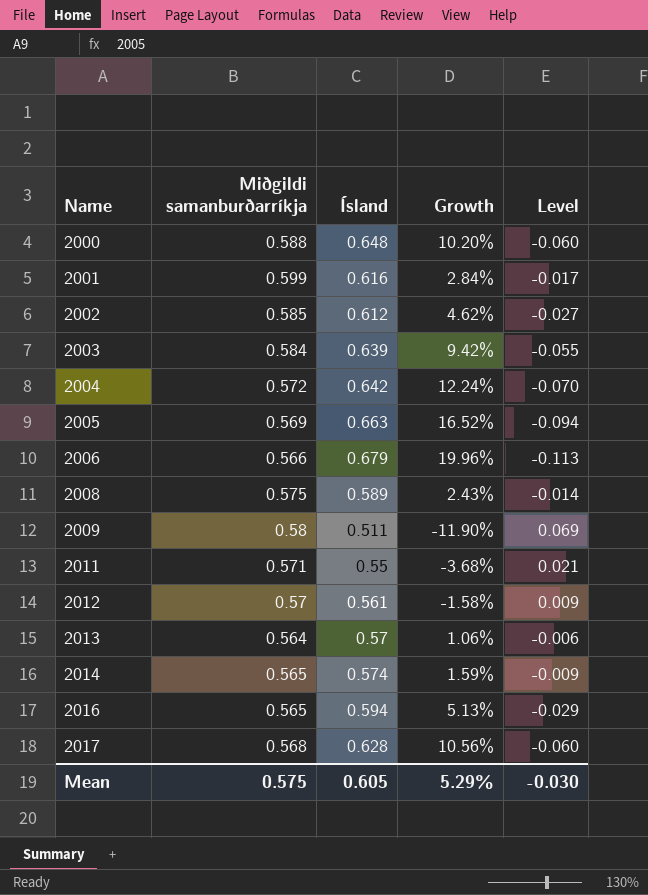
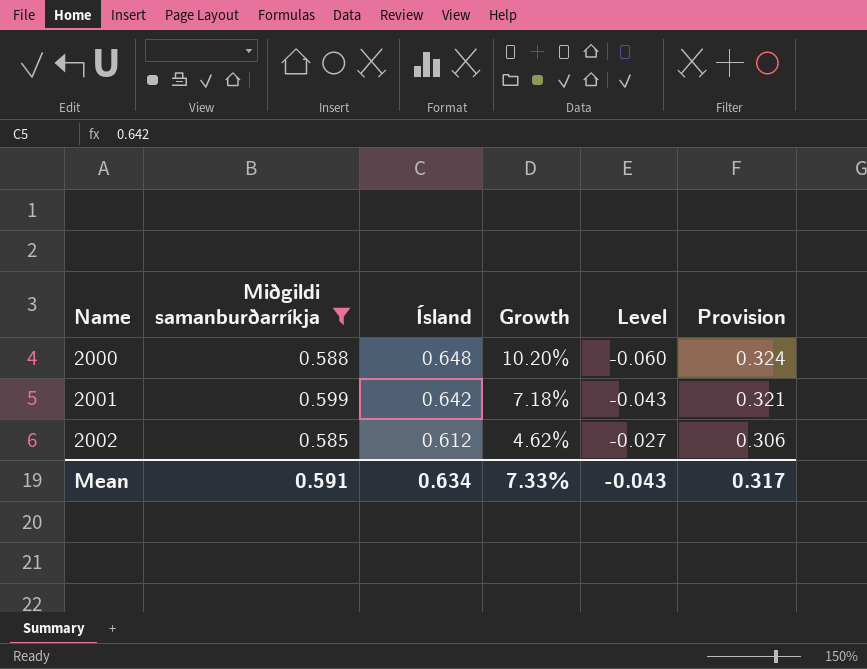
filter: none -> Miðgildi samanburðarríkja >= 0.585
column Provision | formula: none -> [Ísland] * 0.5
2001 | Ísland: 0.616 -> 0.642
2001 | Growth: 2.84% -> 7.18%
2001 | Level: -0.017 -> -0.043
Mean | Miðgildi samanburðarríkja: 0.575 -> 0.591
Mean | Ísland: 0.605 -> 0.634
Mean | Growth: 5.29% -> 7.33%
Mean | Level: -0.030 -> -0.043

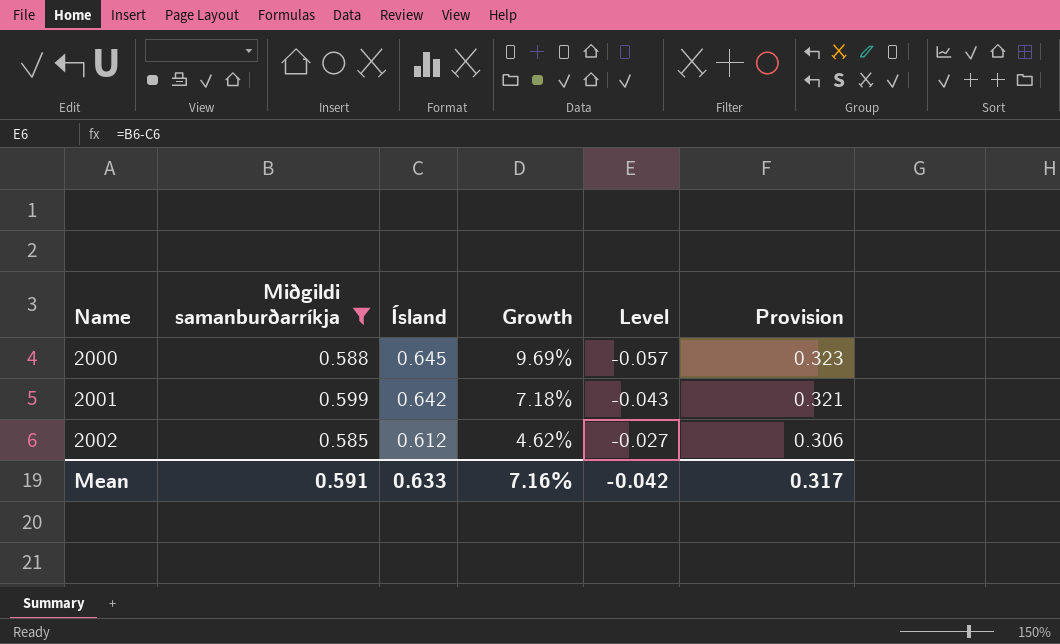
2000 | Ísland: 0.648 -> 0.645
2000 | Growth: 10.20% -> 9.69%
2000 | Level: -0.060 -> -0.057
2000 | Provision: 0.324 -> 0.323
Mean | Ísland: 0.634 -> 0.633
Mean | Growth: 7.33% -> 7.16%
Mean | Level: -0.043 -> -0.042

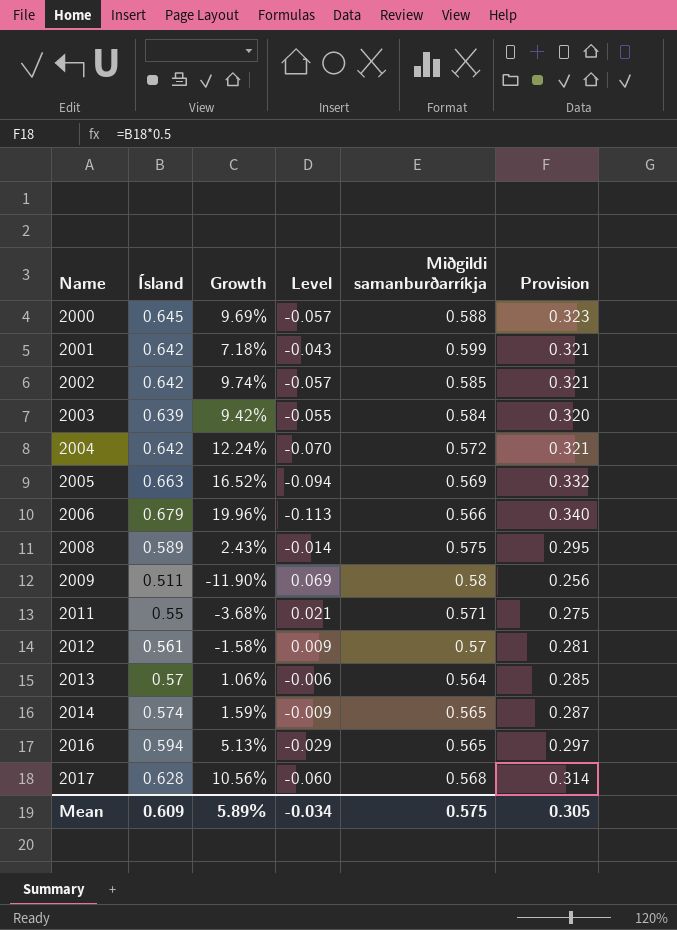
filter: Miðgildi samanburðarríkja >= 0.585 -> none
column Miðgildi samanburðarríkja | position: 2 -> 5
2002 | Ísland: 0.612 -> 0.642
2002 | Growth: 4.62% -> 9.74%
2002 | Level: -0.027 -> -0.057
2002 | Provision: 0.306 -> 0.321
Mean | Ísland: 0.633 -> 0.609
Mean | Growth: 7.16% -> 5.89%
Mean | Level: -0.042 -> -0.034
Mean | Miðgildi samanburðarríkja: 0.591 -> 0.575
Mean | Provision: 0.317 -> 0.305

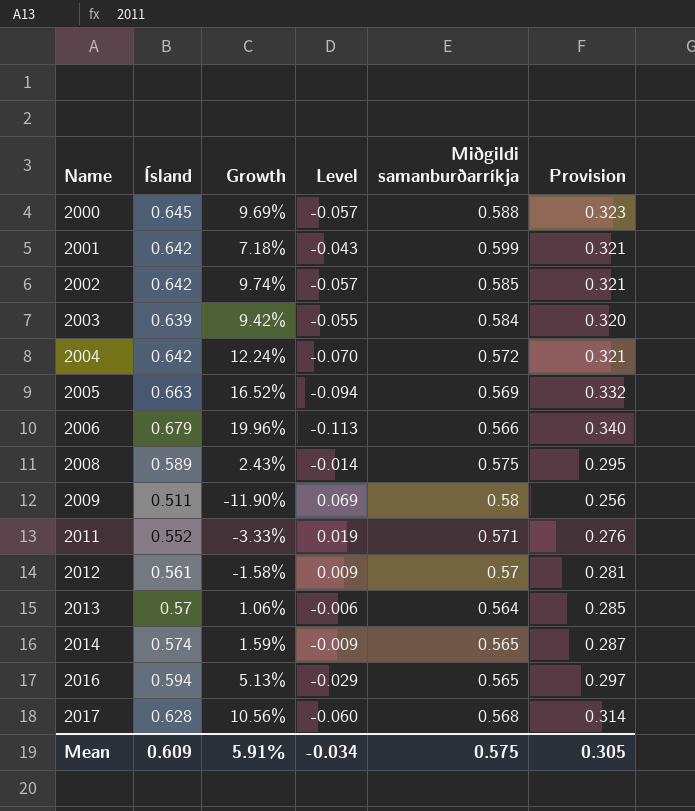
2011 | Ísland: 0.55 -> 0.552
2011 | Growth: -3.68% -> -3.33%
2011 | Level: 0.021 -> 0.019
2011 | Provision: 0.275 -> 0.276
Mean | Growth: 5.89% -> 5.91%

